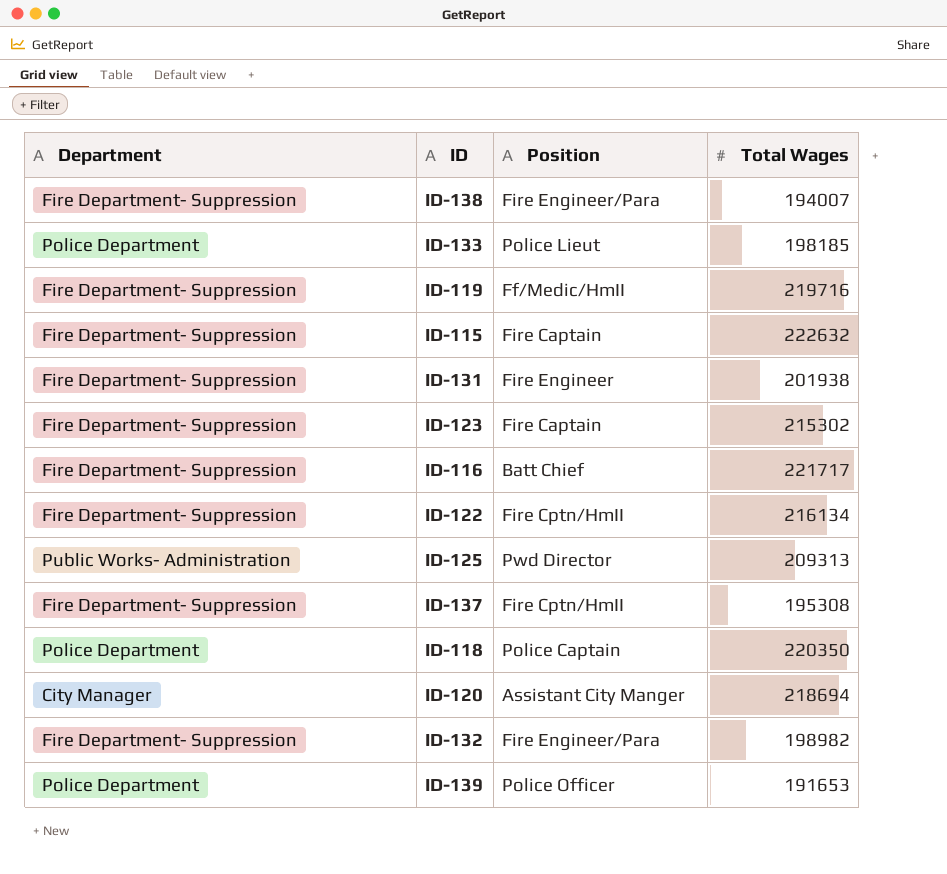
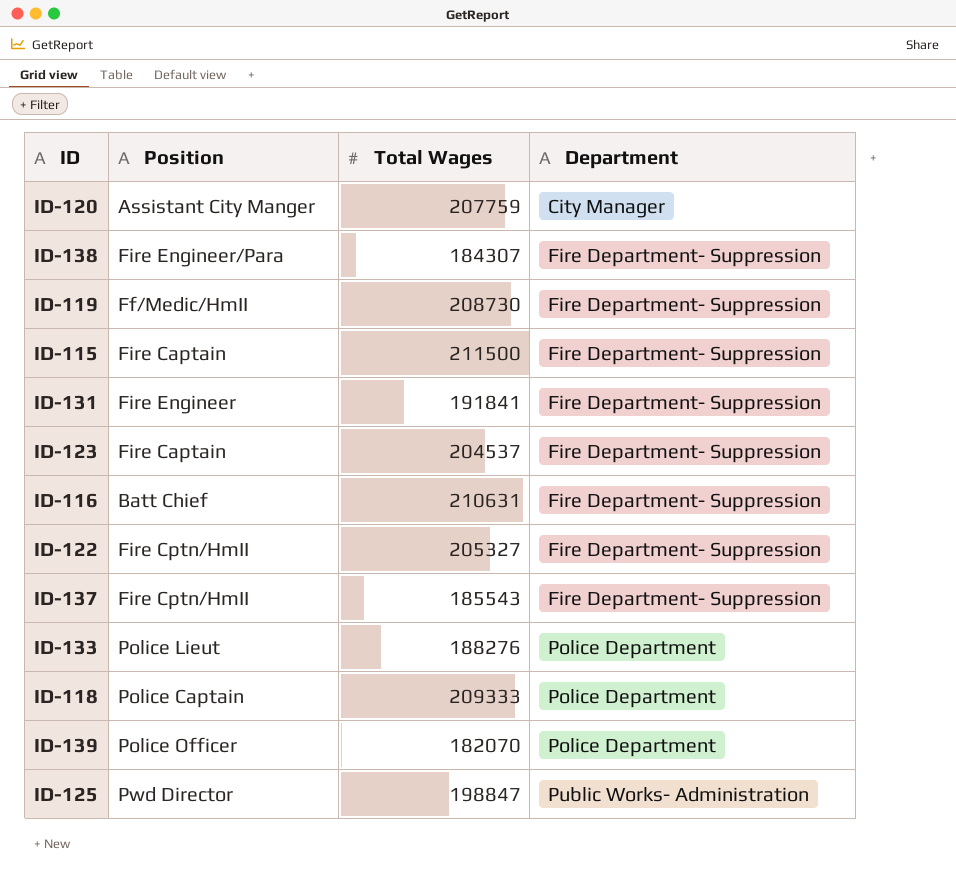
row order: none -> Department ascending
column Department | position: 1 -> 4
row ID-132: Fire Department- Suppression | Fire Engineer/Para | 198982 -> none
ID-120 | Total Wages: 218694 -> 207759
ID-138 | Total Wages: 194007 -> 184307
ID-119 | Total Wages: 219716 -> 208730
ID-115 | Total Wages: 222632 -> 211500
ID-131 | Total Wages: 201938 -> 191841
ID-123 | Total Wages: 215302 -> 204537
ID-116 | Total Wages: 221717 -> 210631
ID-122 | Total Wages: 216134 -> 205327
ID-137 | Total Wages: 195308 -> 185543
ID-133 | Total Wages: 198185 -> 188276
ID-118 | Total Wages: 220350 -> 209333
ID-139 | Total Wages: 191653 -> 182070
ID-125 | Total Wages: 209313 -> 198847

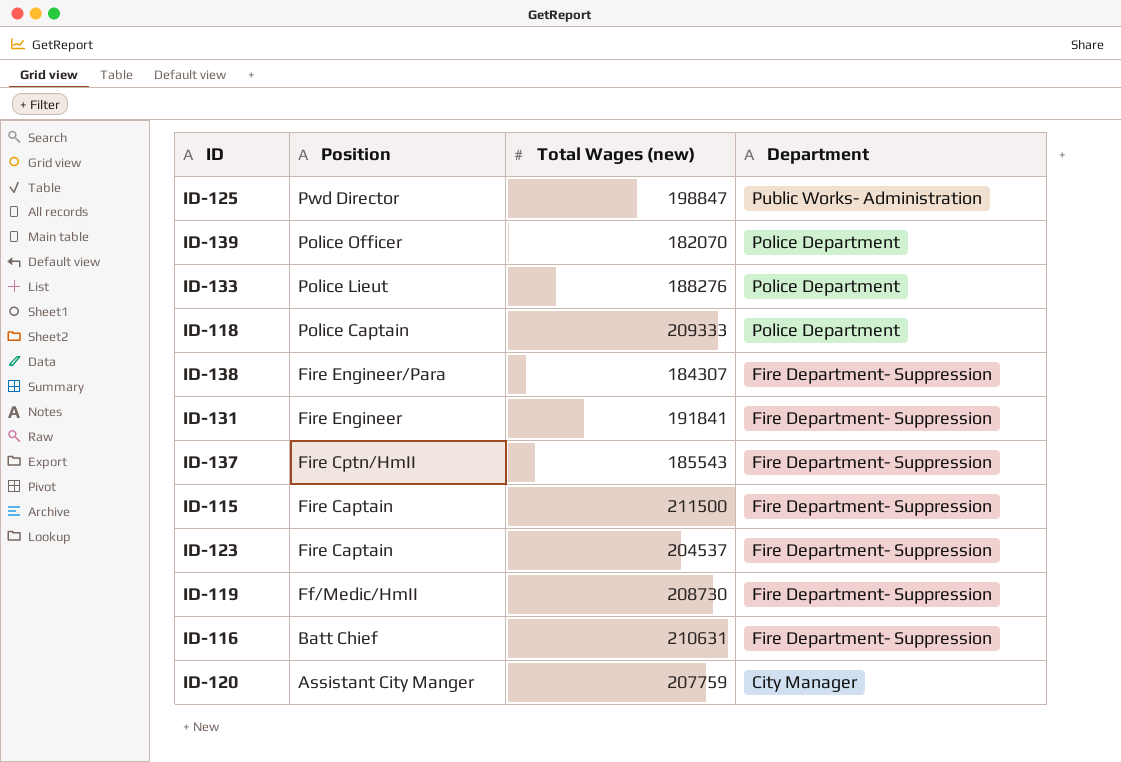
row order: Department ascending -> Position descending
column name: Total Wages -> Total Wages (new)
row ID-122: Fire Cptn/HmII | 205327 | Fire Department- Suppression -> none

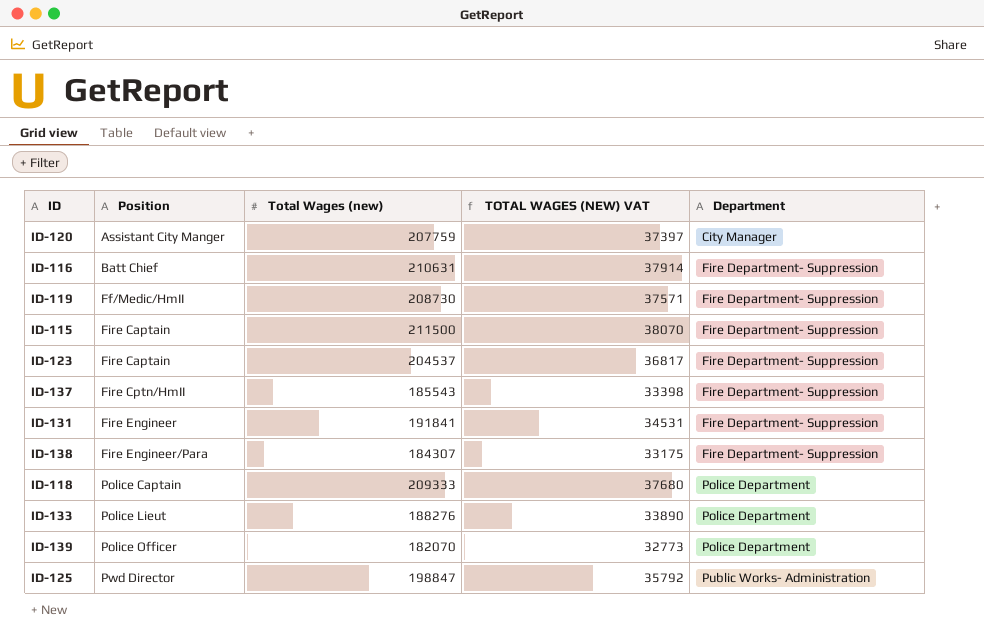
row order: Position descending -> Position ascending
column TOTAL WAGES (NEW) VAT | formula: none -> [Total Wages (new)] * 0.18

